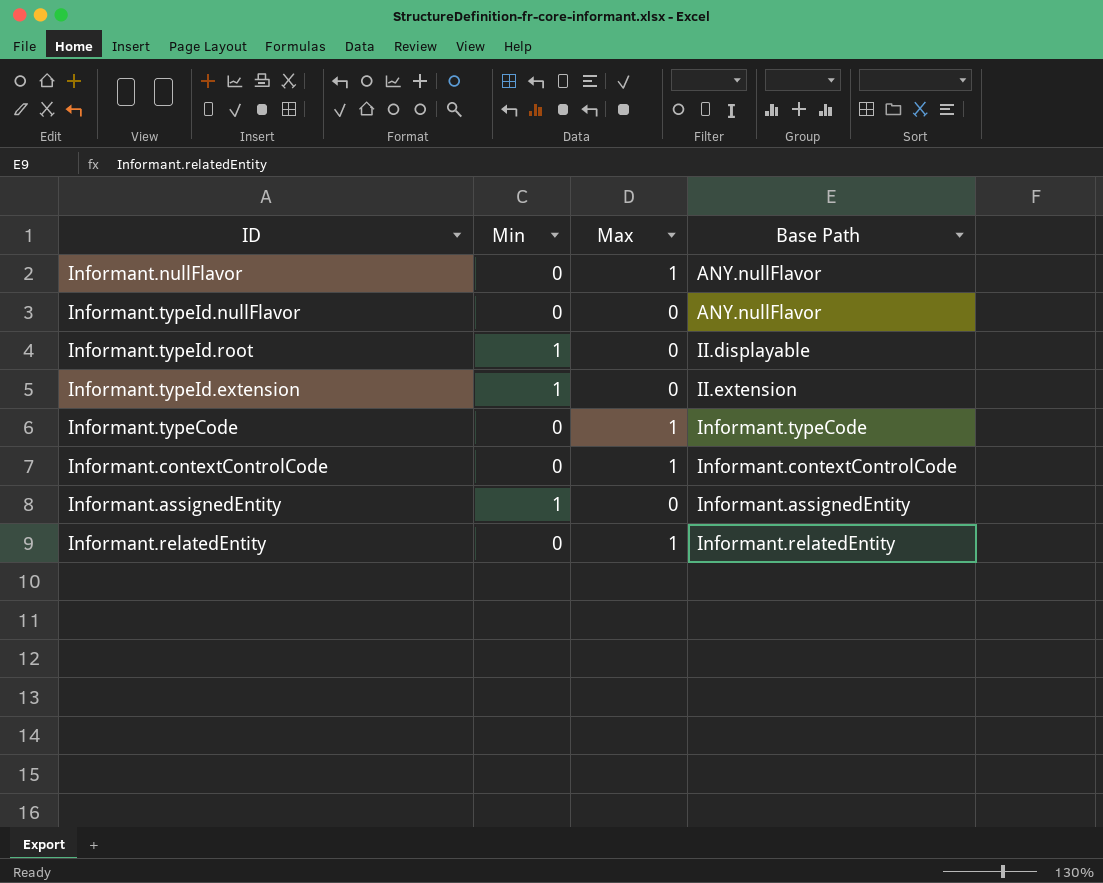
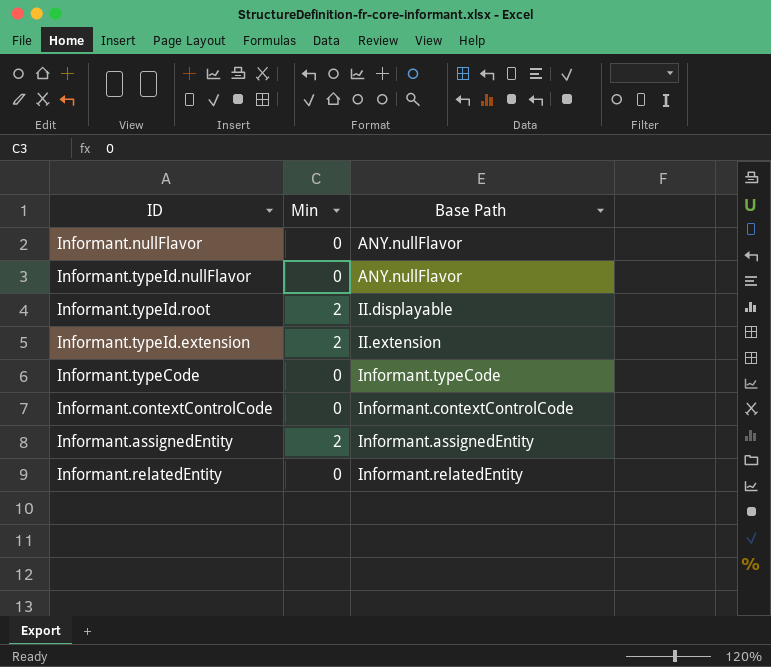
column Max | position: 3 -> none
Informant.typeId.root | Min: 1 -> 2
Informant.typeId.extension | Min: 1 -> 2
Informant.assignedEntity | Min: 1 -> 2

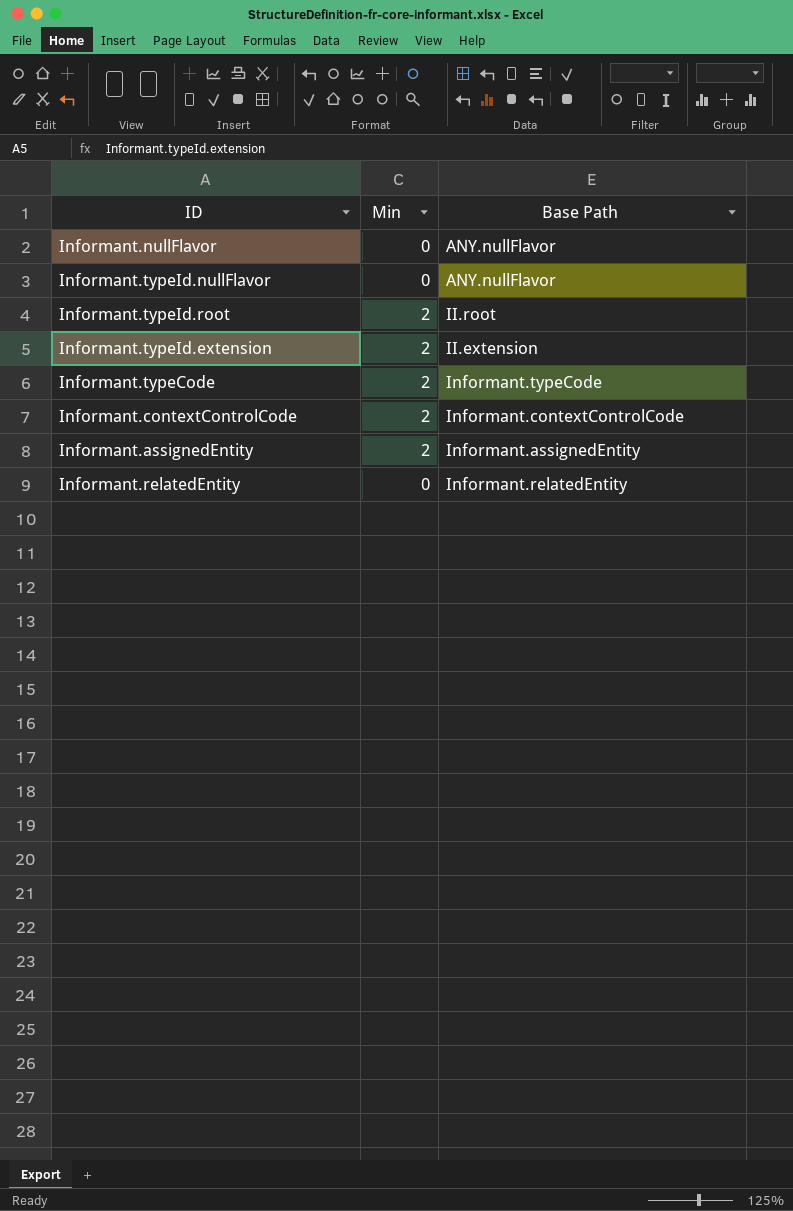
Informant.typeId.root | Base Path: II.displayable -> II.root
Informant.typeCode | Min: 0 -> 2
Informant.contextControlCode | Min: 0 -> 2

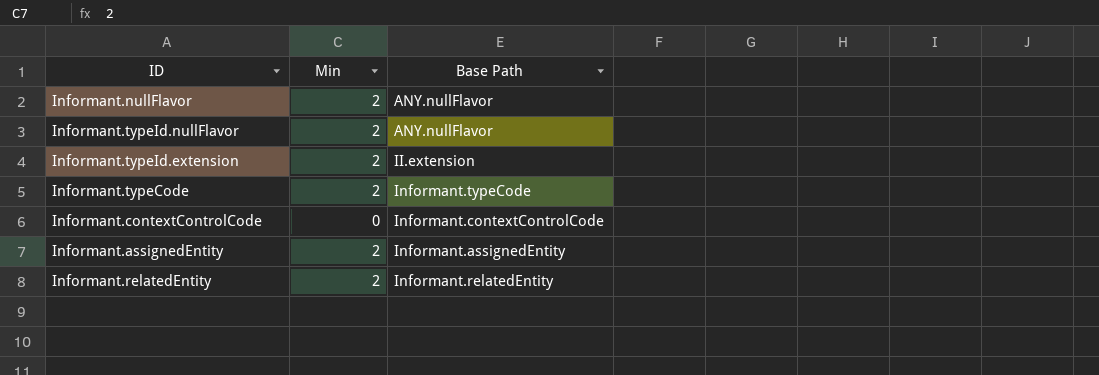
row Informant.typeId.root: 2 | II.root -> none
Informant.nullFlavor | Min: 0 -> 2
Informant.typeId.nullFlavor | Min: 0 -> 2
Informant.contextControlCode | Min: 2 -> 0
Informant.relatedEntity | Min: 0 -> 2

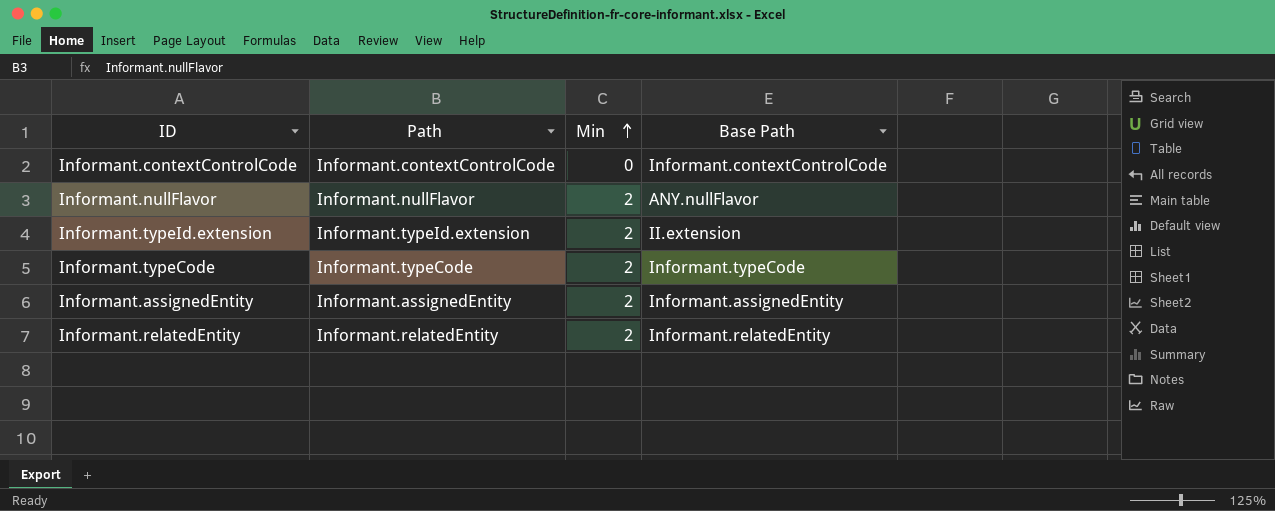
row order: none -> Min ascending
column Path | position: none -> 2
row Informant.typeId.nullFlavor: 2 | ANY.nullFlavor -> none

